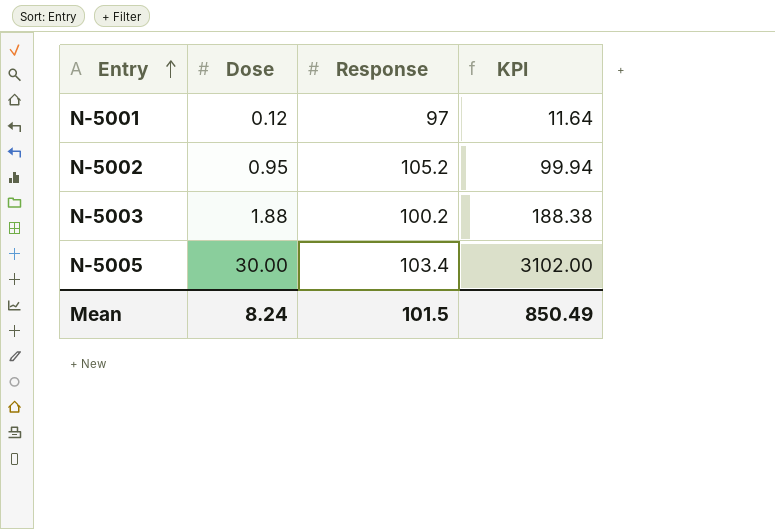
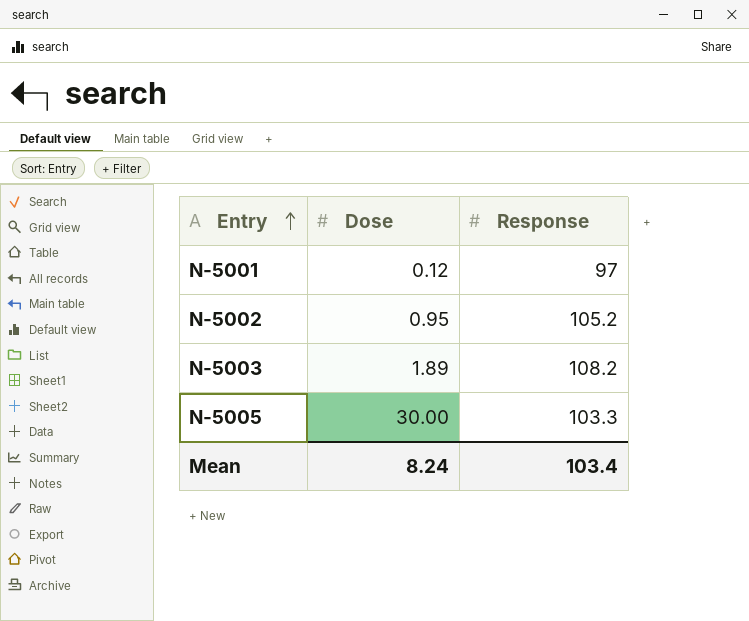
column KPI | formula: [Dose] * [Response] -> none
N-5003 | Dose: 1.88 -> 1.89
N-5003 | Response: 100.2 -> 108.2
N-5005 | Response: 103.4 -> 103.3
Mean | Response: 101.5 -> 103.4

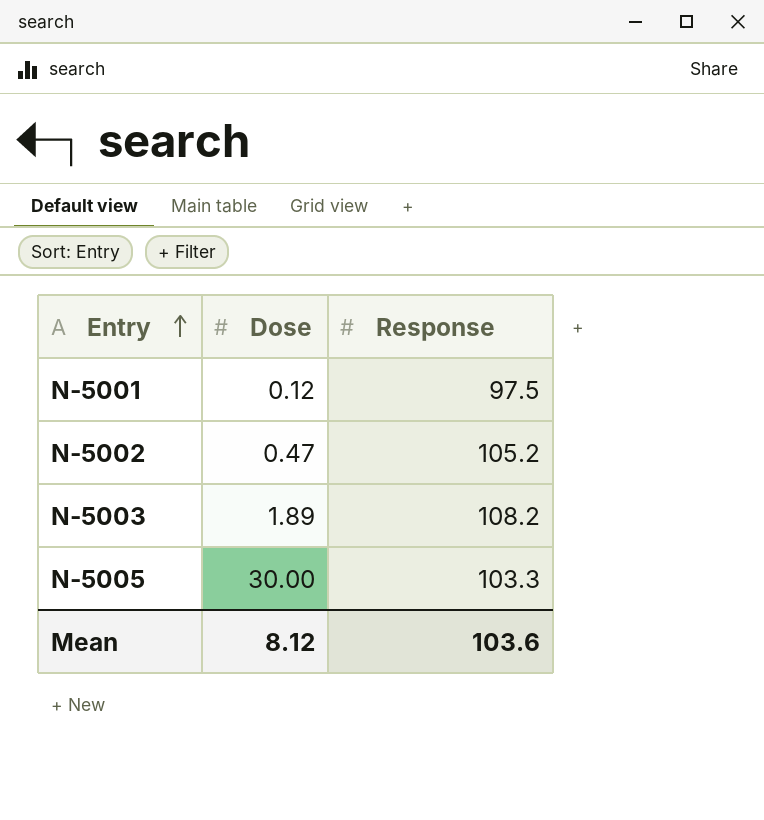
N-5001 | Response: 97 -> 97.5
N-5002 | Dose: 0.95 -> 0.47
Mean | Dose: 8.24 -> 8.12
Mean | Response: 103.4 -> 103.6

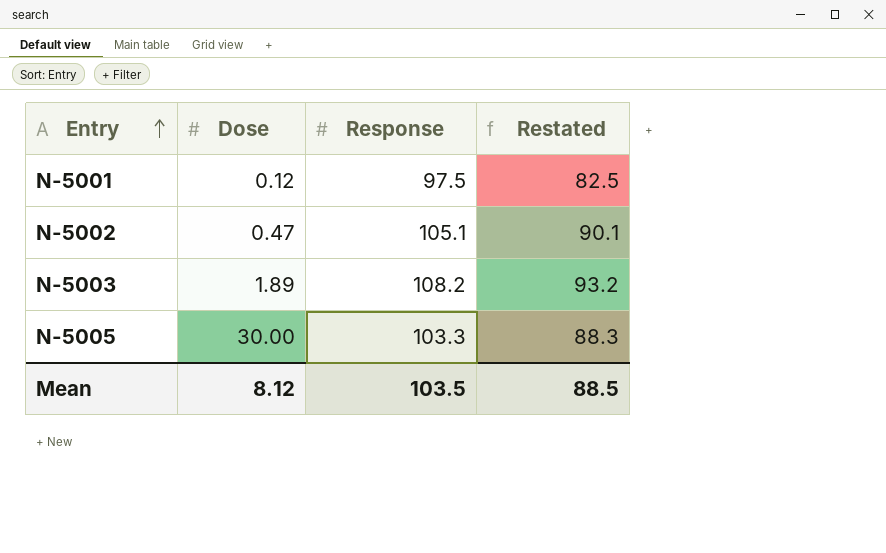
column Restated | formula: none -> [Response] - 15
N-5002 | Response: 105.2 -> 105.1
Mean | Response: 103.6 -> 103.5

